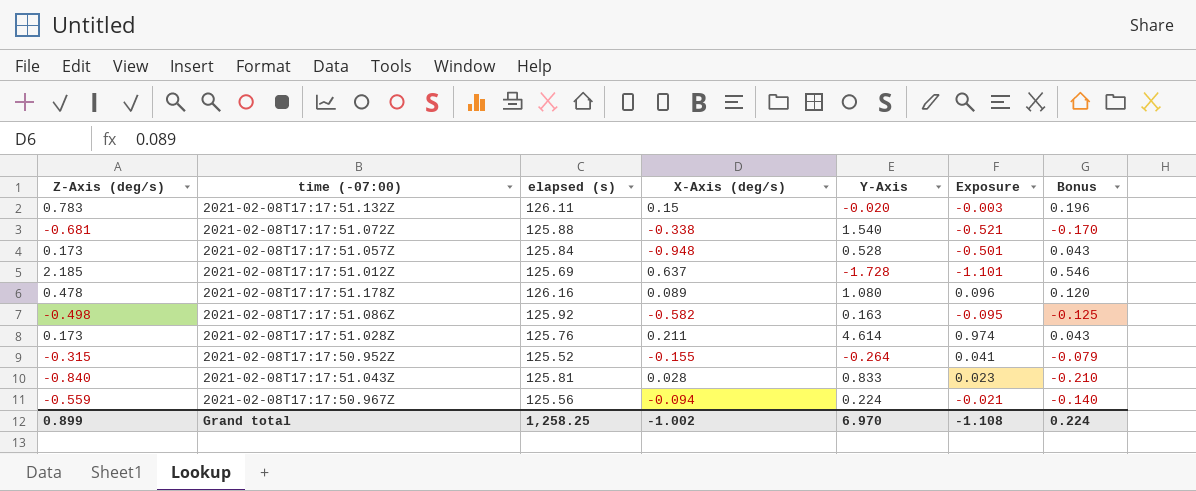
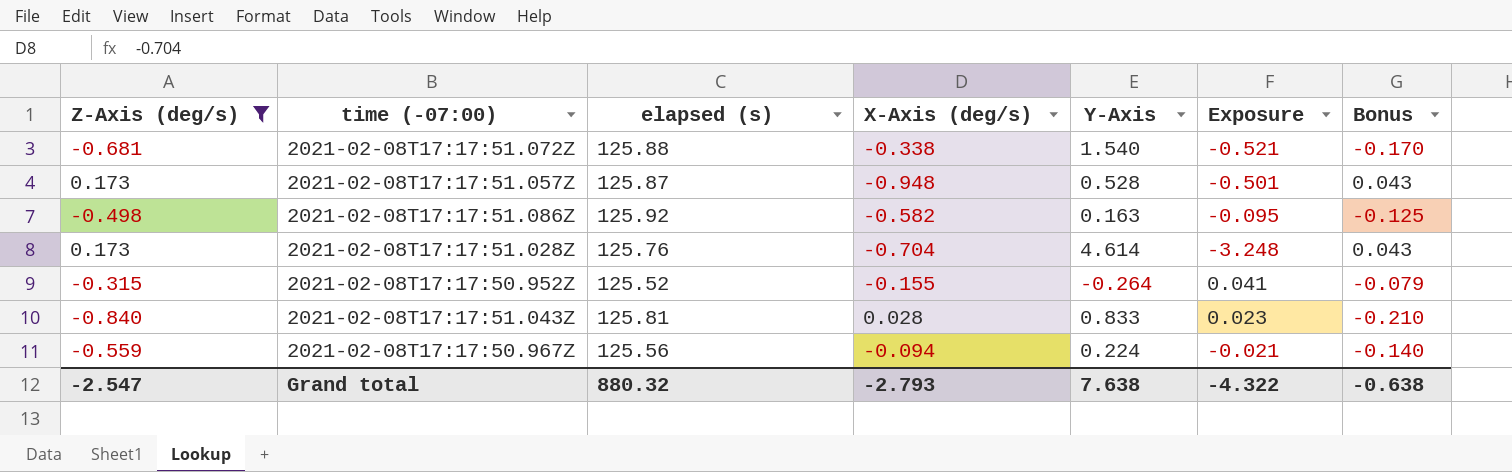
filter: none -> Z-Axis (deg/s) <= 0.173
2021-02-08T17:17:51.057Z | elapsed (s): 125.84 -> 125.87
2021-02-08T17:17:51.028Z | X-Axis (deg/s): 0.211 -> -0.704
2021-02-08T17:17:51.028Z | Exposure: 0.974 -> -3.248
Grand total | Z-Axis (deg/s): 0.899 -> -2.547
Grand total | elapsed (s): 1,258.25 -> 880.32
Grand total | X-Axis (deg/s): -1.002 -> -2.793
Grand total | Y-Axis: 6.970 -> 7.638
Grand total | Exposure: -1.108 -> -4.322
Grand total | Bonus: 0.224 -> -0.638

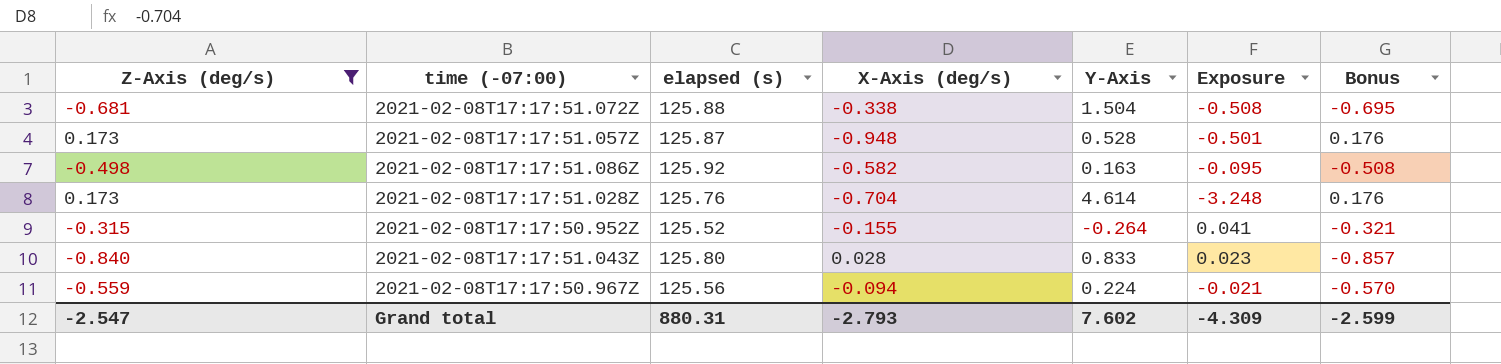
column Bonus | formula: [Z-Axis (deg/s)] * 0.25 -> [Z-Axis (deg/s)] * 1.02
2021-02-08T17:17:51.072Z | Y-Axis: 1.540 -> 1.504
2021-02-08T17:17:51.072Z | Exposure: -0.521 -> -0.508
2021-02-08T17:17:51.043Z | elapsed (s): 125.81 -> 125.80
Grand total | elapsed (s): 880.32 -> 880.31
Grand total | Y-Axis: 7.638 -> 7.602
Grand total | Exposure: -4.322 -> -4.309
Grand total | Bonus: -0.638 -> -2.599

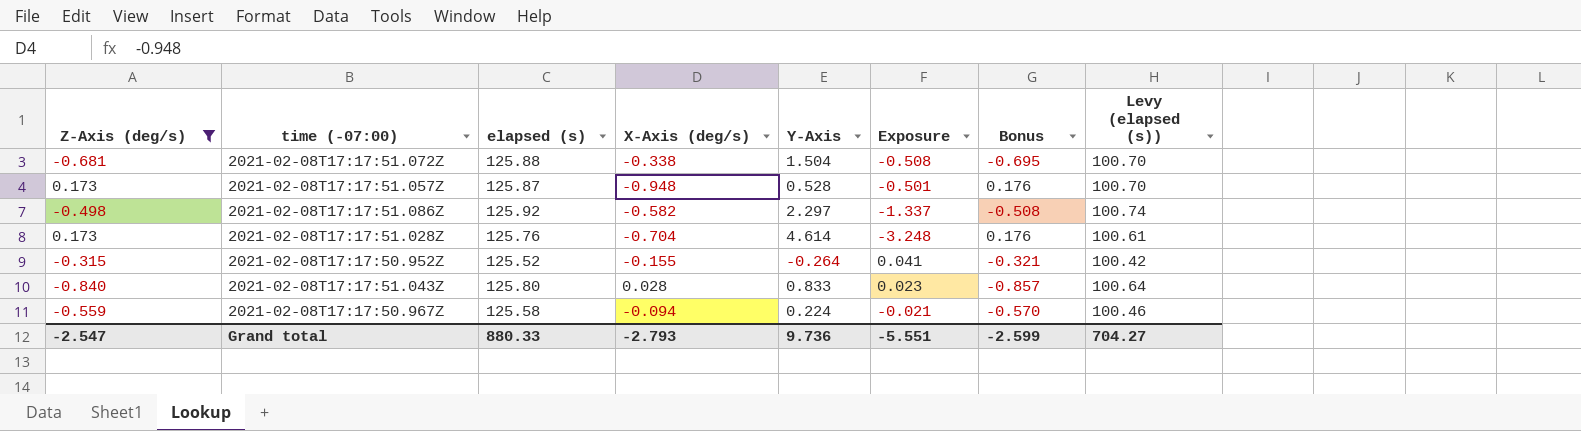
column Levy (elapsed (s)) | formula: none -> [elapsed (s)] * 0.8
2021-02-08T17:17:51.086Z | Y-Axis: 0.163 -> 2.297
2021-02-08T17:17:51.086Z | Exposure: -0.095 -> -1.337
2021-02-08T17:17:50.967Z | elapsed (s): 125.56 -> 125.58
Grand total | elapsed (s): 880.31 -> 880.33
Grand total | Y-Axis: 7.602 -> 9.736
Grand total | Exposure: -4.309 -> -5.551

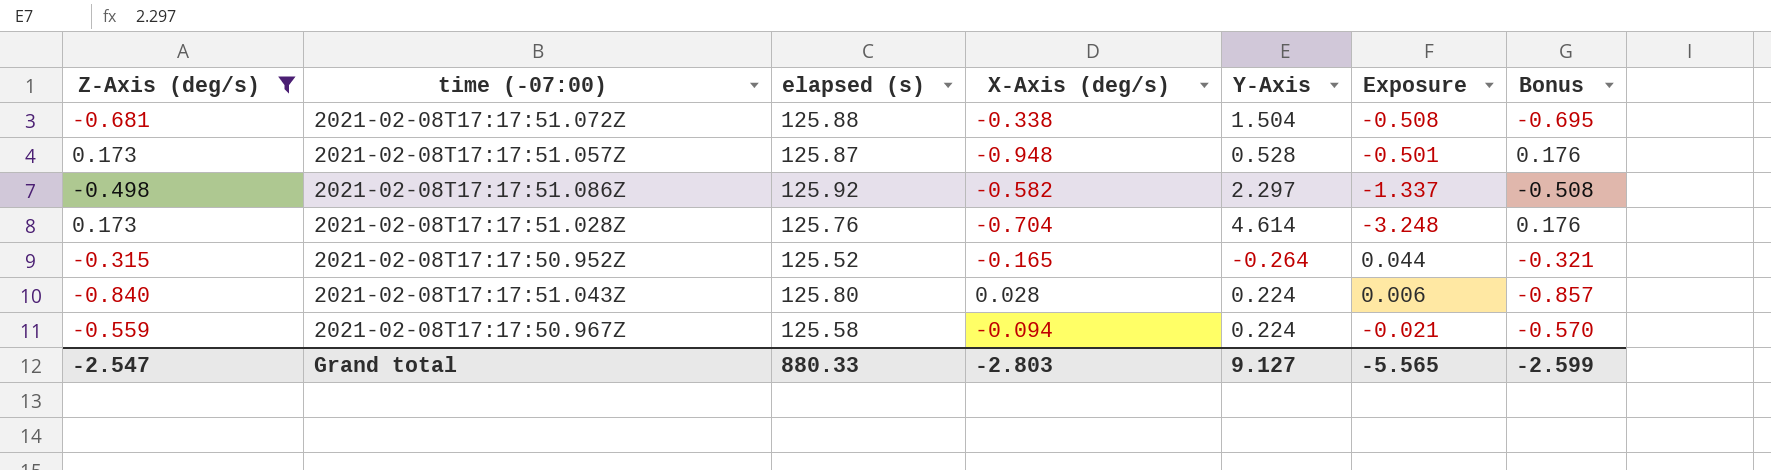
column Levy (elapsed (s)) | formula: [elapsed (s)] * 0.8 -> none
2021-02-08T17:17:50.952Z | X-Axis (deg/s): -0.155 -> -0.165
2021-02-08T17:17:50.952Z | Exposure: 0.041 -> 0.044
2021-02-08T17:17:51.043Z | Y-Axis: 0.833 -> 0.224
2021-02-08T17:17:51.043Z | Exposure: 0.023 -> 0.006
Grand total | X-Axis (deg/s): -2.793 -> -2.803
Grand total | Y-Axis: 9.736 -> 9.127
Grand total | Exposure: -5.551 -> -5.565

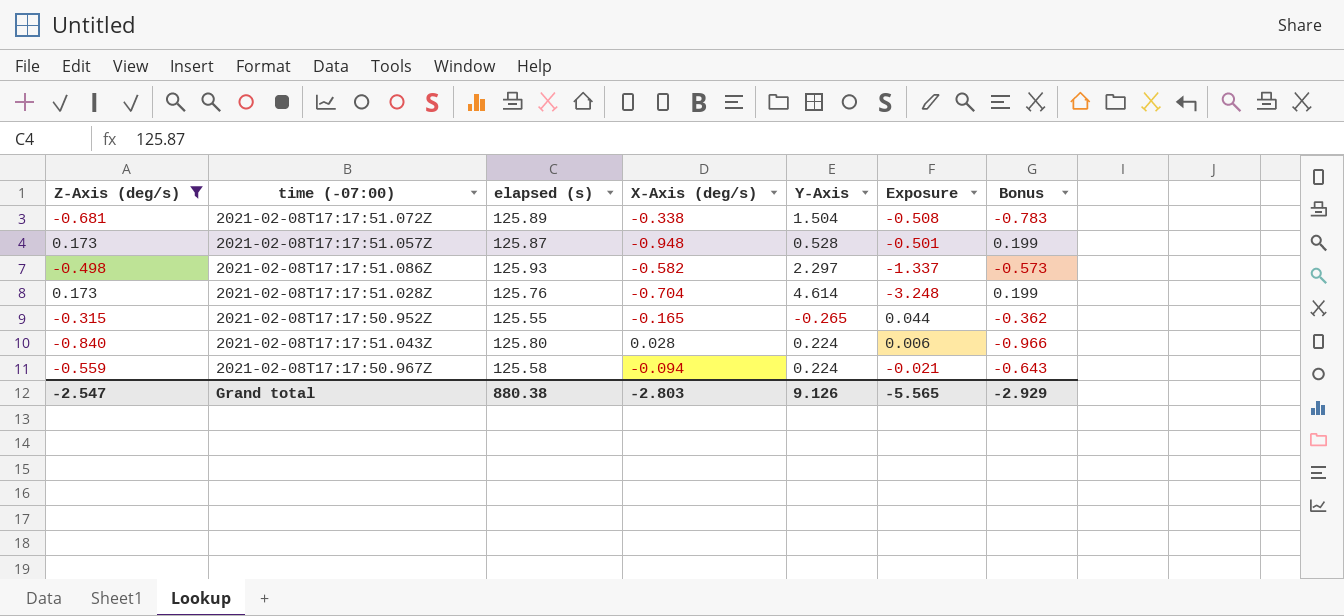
column Bonus | formula: [Z-Axis (deg/s)] * 1.02 -> [Z-Axis (deg/s)] * 1.15
2021-02-08T17:17:51.072Z | elapsed (s): 125.88 -> 125.89
2021-02-08T17:17:51.086Z | elapsed (s): 125.92 -> 125.93
2021-02-08T17:17:50.952Z | elapsed (s): 125.52 -> 125.55
2021-02-08T17:17:50.952Z | Y-Axis: -0.264 -> -0.265
Grand total | elapsed (s): 880.33 -> 880.38
Grand total | Y-Axis: 9.127 -> 9.126
Grand total | Bonus: -2.599 -> -2.929

